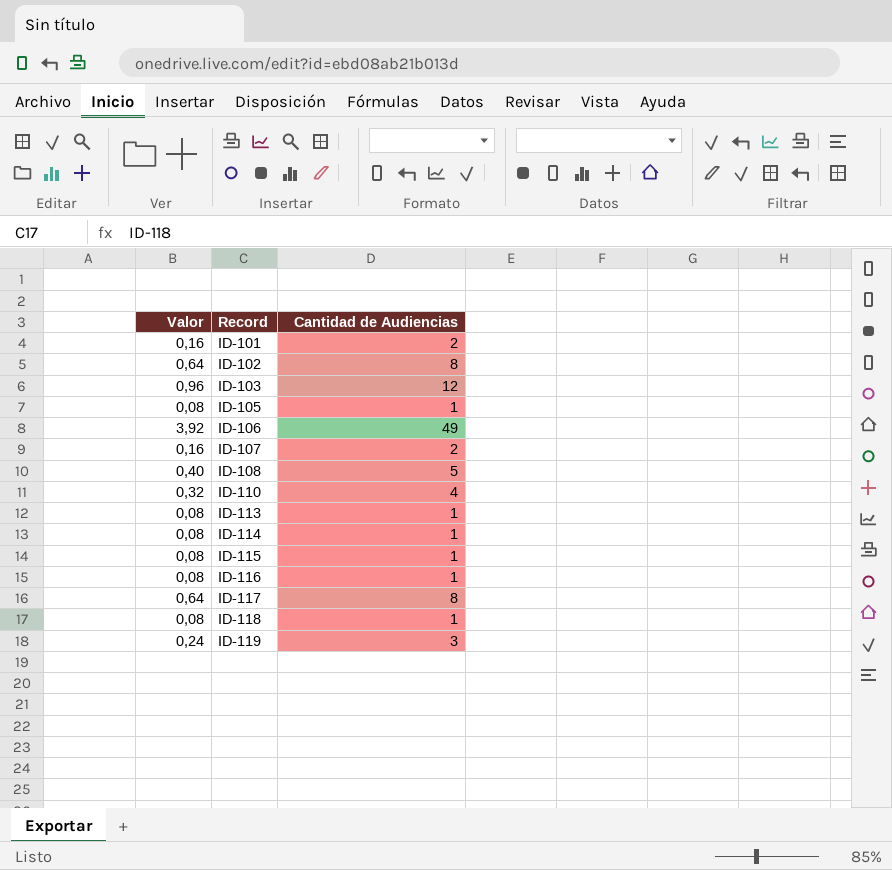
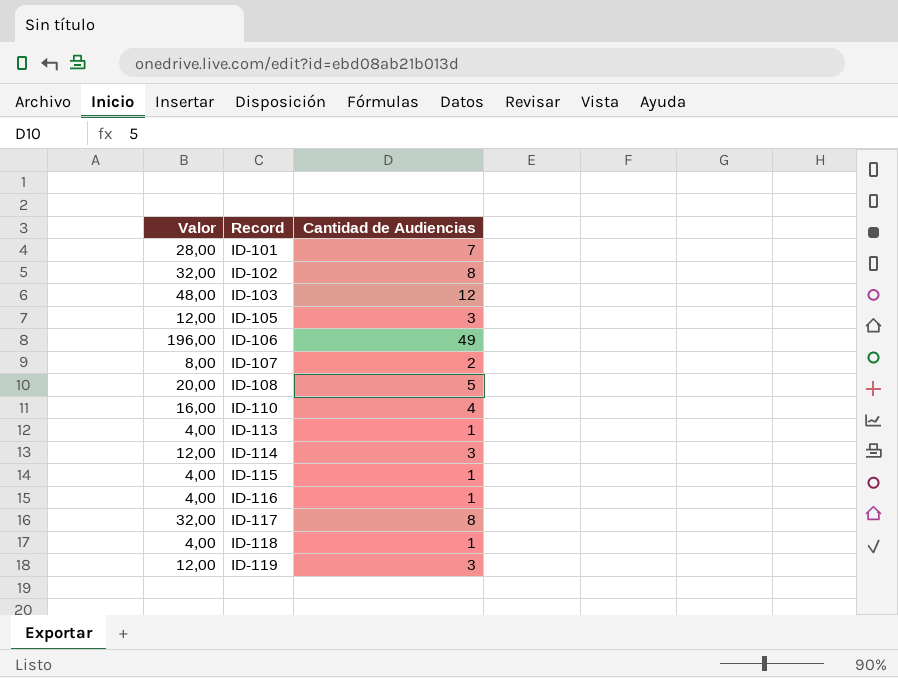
column Valor | formula: [Cantidad de Audiencias] * 0,08 -> [Cantidad de Audiencias] * 4
ID-101 | Cantidad de Audiencias: 2 -> 7
ID-105 | Cantidad de Audiencias: 1 -> 3
ID-114 | Cantidad de Audiencias: 1 -> 3

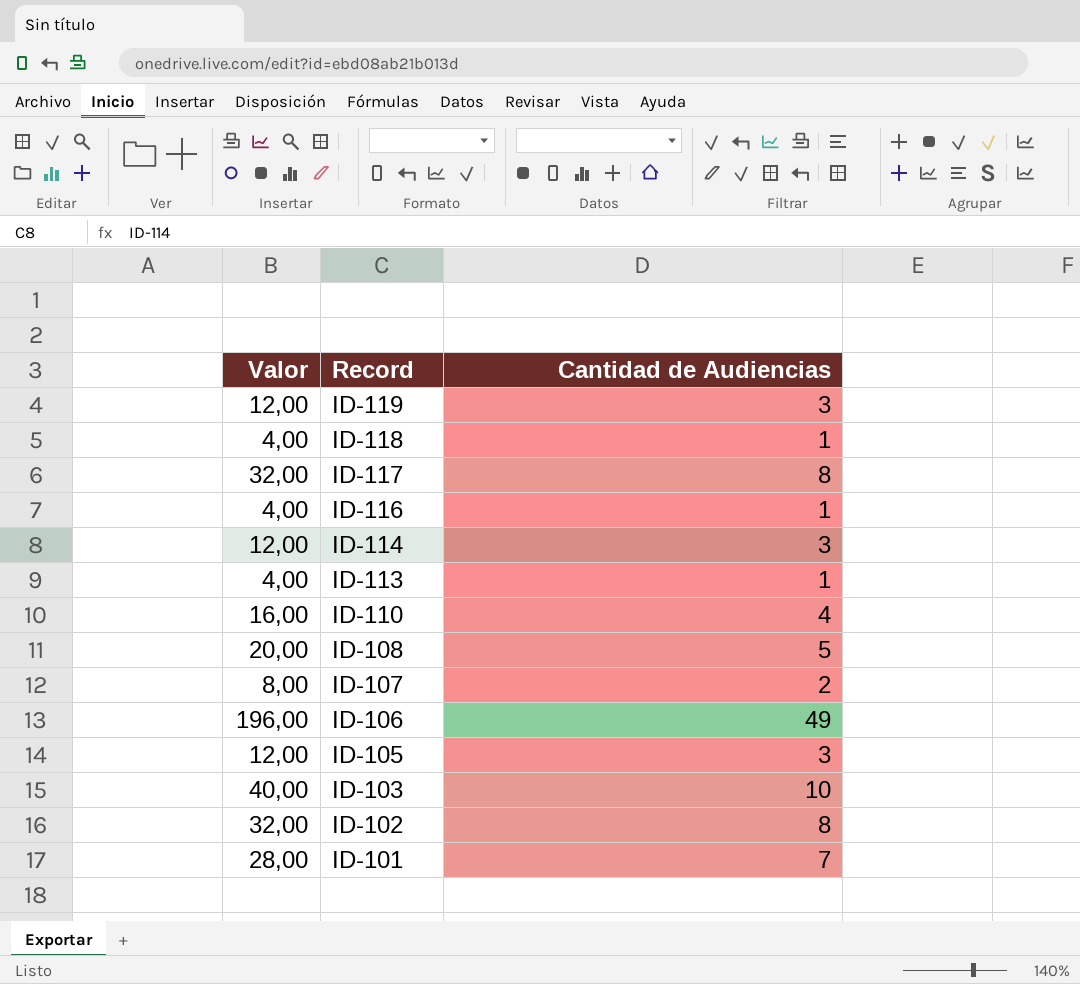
row order: Record ascending -> Record descending
row ID-115: 4,00 | 1 -> none
ID-103 | Valor: 48,00 -> 40,00
ID-103 | Cantidad de Audiencias: 12 -> 10

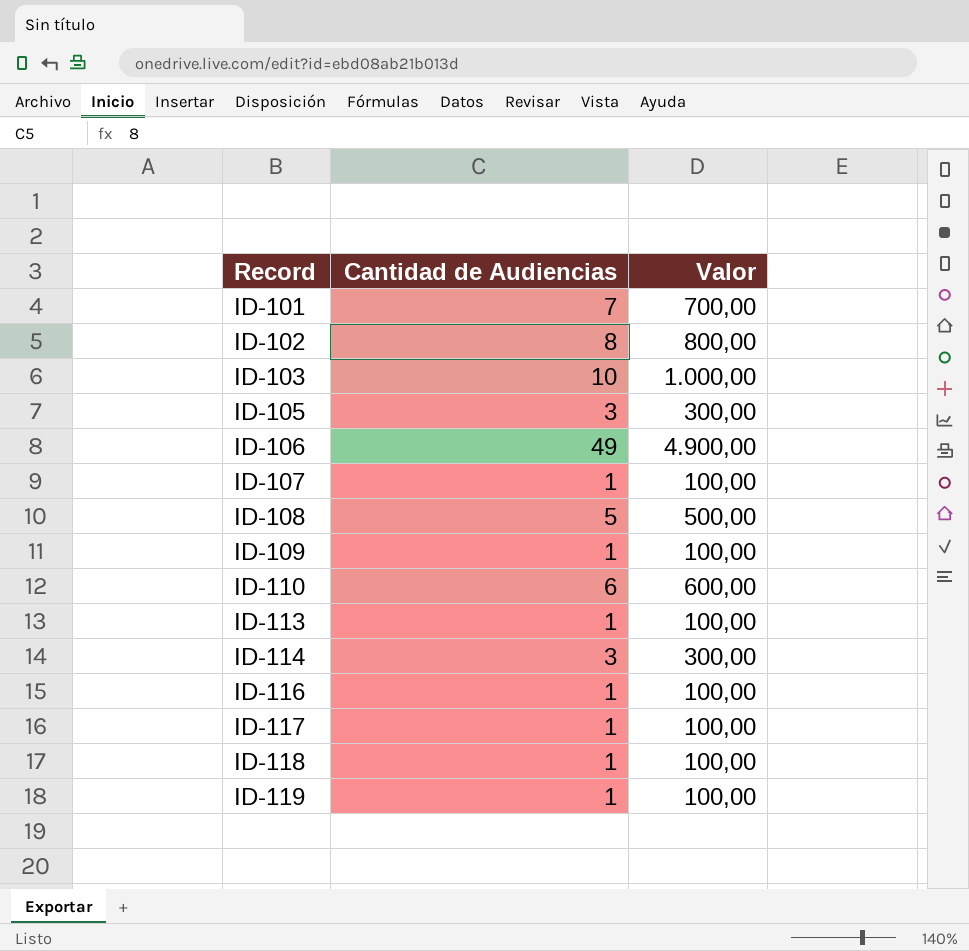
row order: Record descending -> Record ascending
column Valor | formula: [Cantidad de Audiencias] * 4 -> [Cantidad de Audiencias] * 100
column Valor | position: 1 -> 3
ID-107 | Cantidad de Audiencias: 2 -> 1
row ID-109: none -> 1 | 100,00
ID-110 | Cantidad de Audiencias: 4 -> 6
ID-117 | Cantidad de Audiencias: 8 -> 1
ID-119 | Cantidad de Audiencias: 3 -> 1

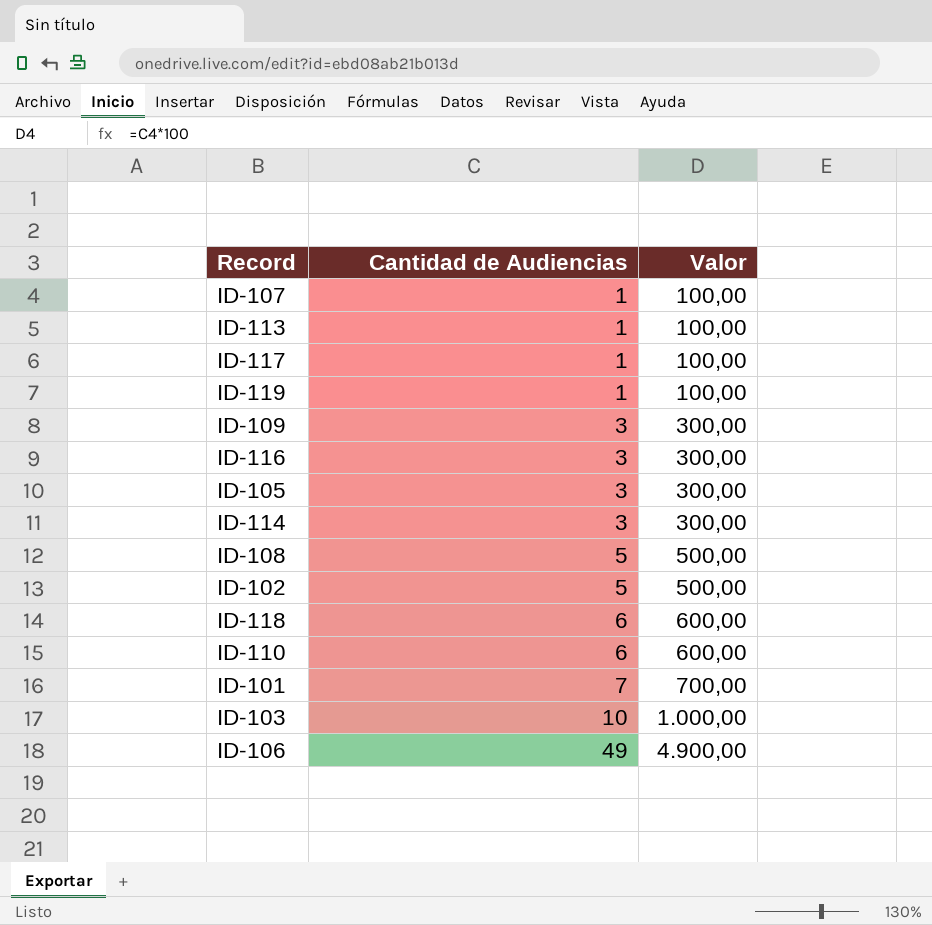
row order: Record ascending -> Cantidad de Audiencias ascending
ID-109 | Cantidad de Audiencias: 1 -> 3
ID-109 | Valor: 100,00 -> 300,00
ID-116 | Cantidad de Audiencias: 1 -> 3
ID-116 | Valor: 100,00 -> 300,00
ID-102 | Cantidad de Audiencias: 8 -> 5
ID-102 | Valor: 800,00 -> 500,00
ID-118 | Cantidad de Audiencias: 1 -> 6
ID-118 | Valor: 100,00 -> 600,00

